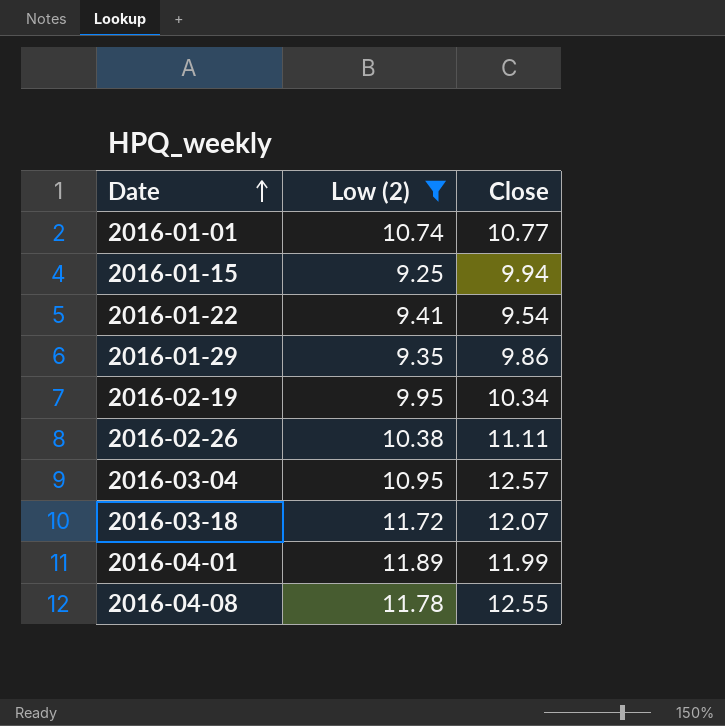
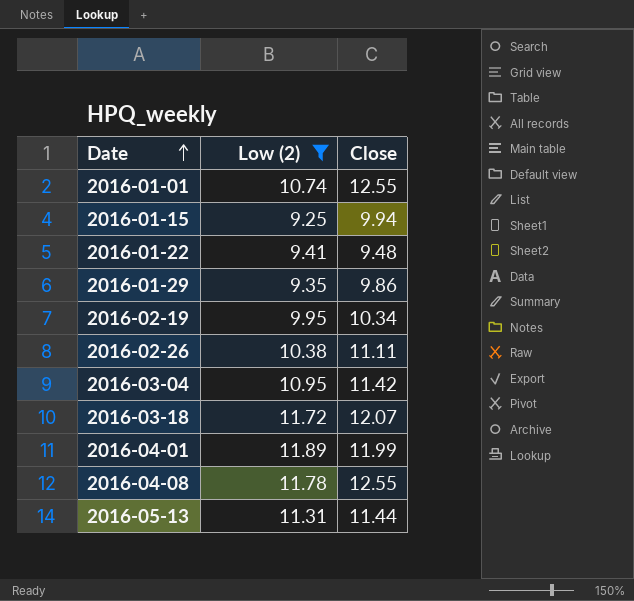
2016-01-01 | Close: 10.77 -> 12.55
2016-01-22 | Close: 9.54 -> 9.48
2016-03-04 | Close: 12.57 -> 11.42
row 2016-05-13: none -> 11.31 | 11.44

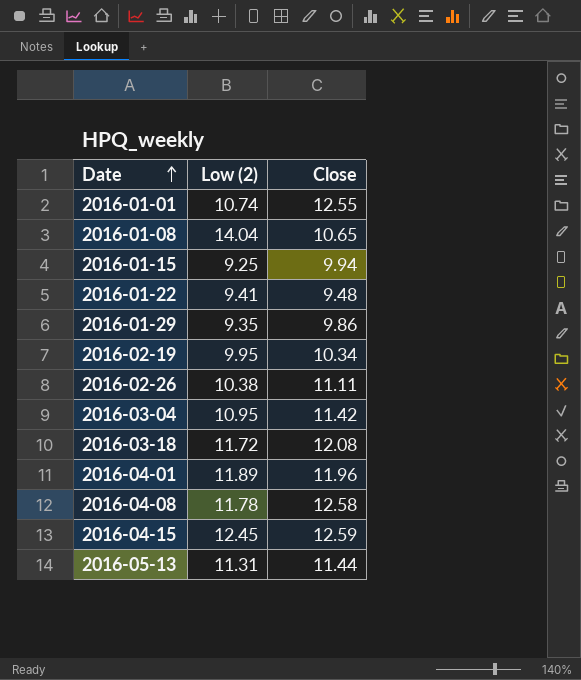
filter: Low (2) <= 11.89 -> none
2016-03-18 | Close: 12.07 -> 12.08
2016-04-01 | Close: 11.99 -> 11.96
2016-04-08 | Close: 12.55 -> 12.58

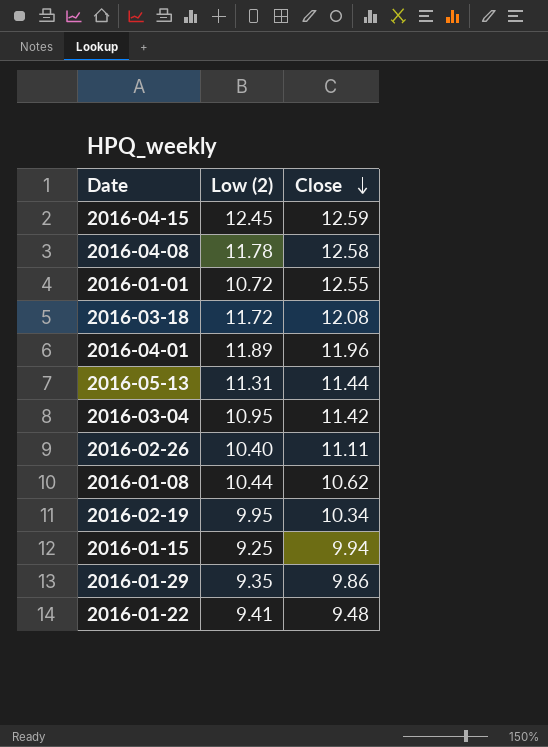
row order: Date ascending -> Close descending
2016-01-01 | Low (2): 10.74 -> 10.72
2016-02-26 | Low (2): 10.38 -> 10.40
2016-01-08 | Low (2): 14.04 -> 10.44
2016-01-08 | Close: 10.65 -> 10.62

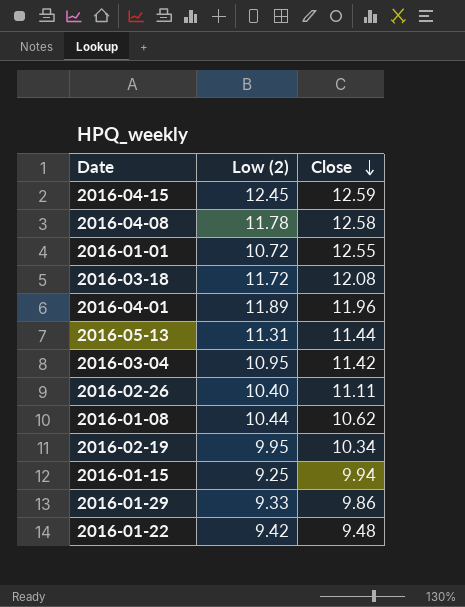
2016-01-29 | Low (2): 9.35 -> 9.33
2016-01-22 | Low (2): 9.41 -> 9.42

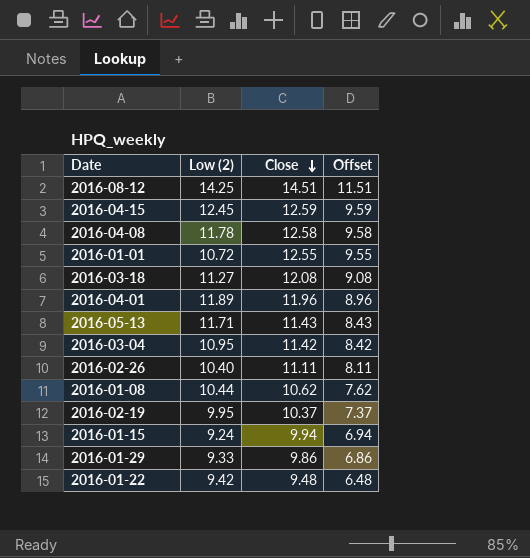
column Offset | formula: none -> [Close] - 3
row 2016-08-12: none -> 14.25 | 14.51 | 11.51
2016-03-18 | Low (2): 11.72 -> 11.27
2016-05-13 | Low (2): 11.31 -> 11.71
2016-05-13 | Close: 11.44 -> 11.43
2016-02-19 | Close: 10.34 -> 10.37
2016-01-15 | Low (2): 9.25 -> 9.24

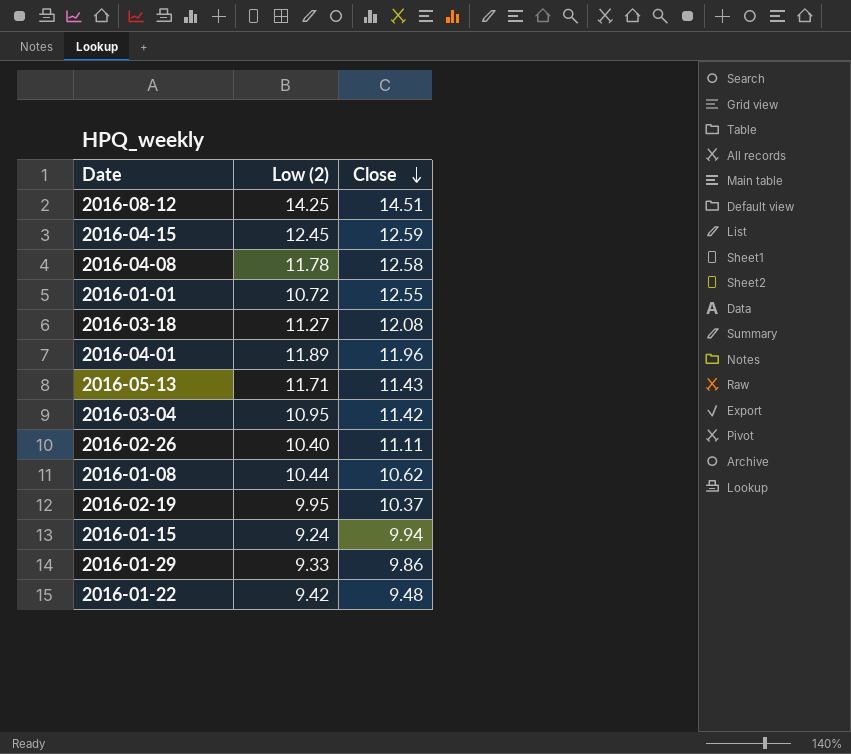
column Offset | formula: [Close] - 3 -> none

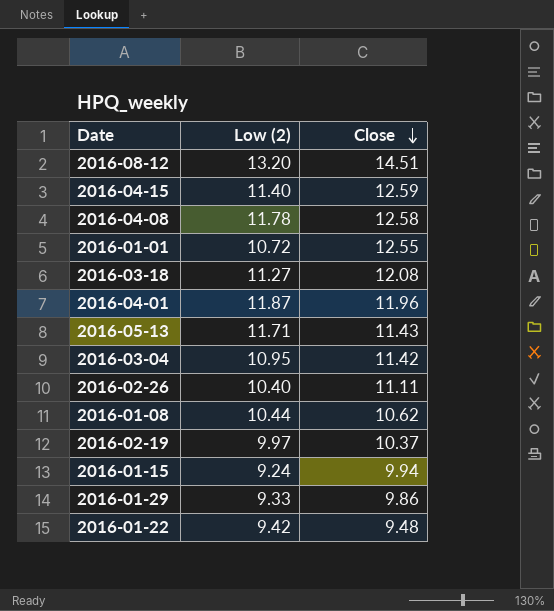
2016-08-12 | Low (2): 14.25 -> 13.20
2016-04-15 | Low (2): 12.45 -> 11.40
2016-04-01 | Low (2): 11.89 -> 11.87
2016-02-19 | Low (2): 9.95 -> 9.97

